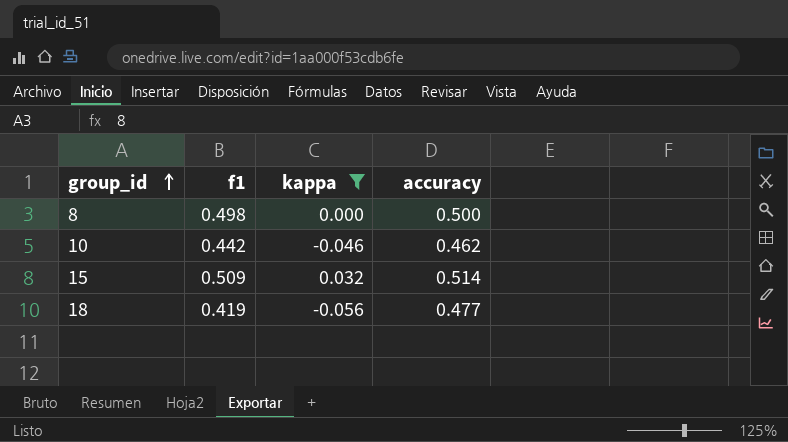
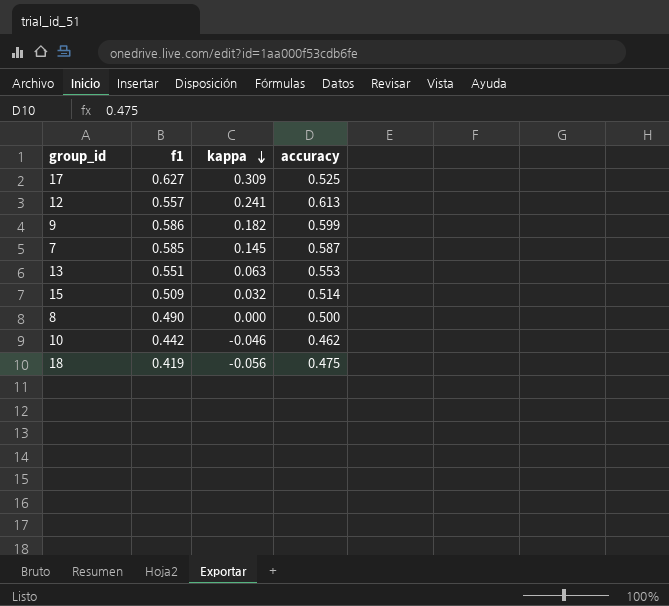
filter: kappa <= 0.032 -> none
row order: group_id ascending -> kappa descending
8 | f1: 0.498 -> 0.490
18 | accuracy: 0.477 -> 0.475

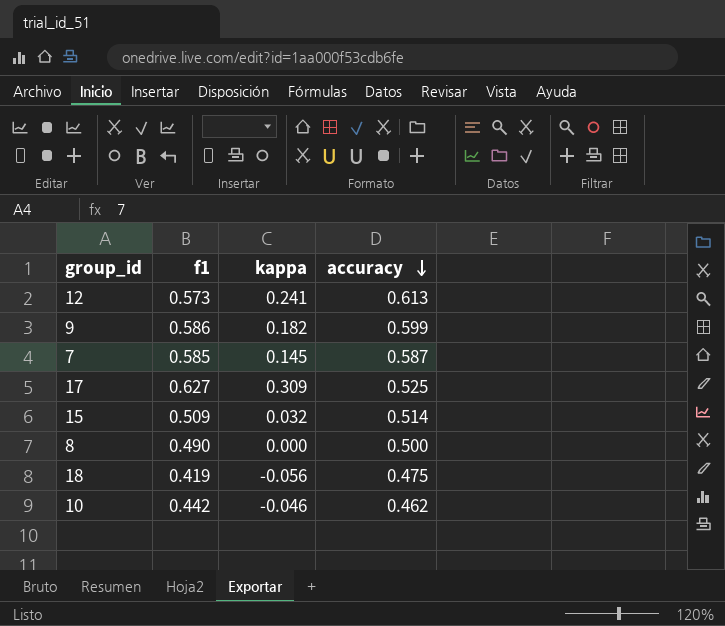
row order: kappa descending -> accuracy descending
row 13: 0.551 | 0.063 | 0.553 -> none
12 | f1: 0.557 -> 0.573

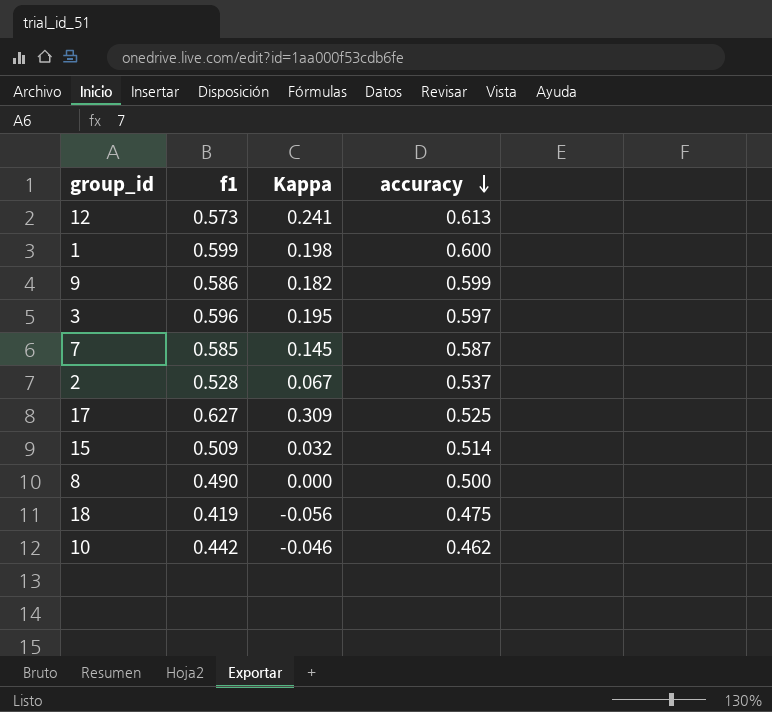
column name: kappa -> Kappa
row 1: none -> 0.599 | 0.198 | 0.600
row 3: none -> 0.596 | 0.195 | 0.597
row 2: none -> 0.528 | 0.067 | 0.537

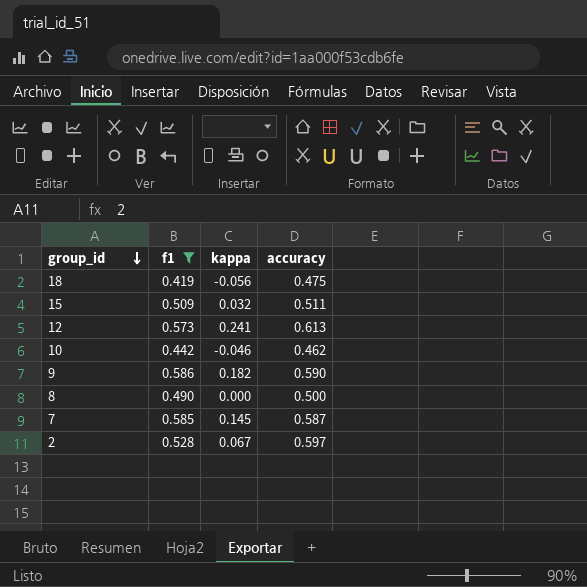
filter: none -> f1 <= 0.586
row order: accuracy descending -> group_id descending
column name: Kappa -> kappa
15 | accuracy: 0.514 -> 0.511
9 | accuracy: 0.599 -> 0.590
2 | accuracy: 0.537 -> 0.597

